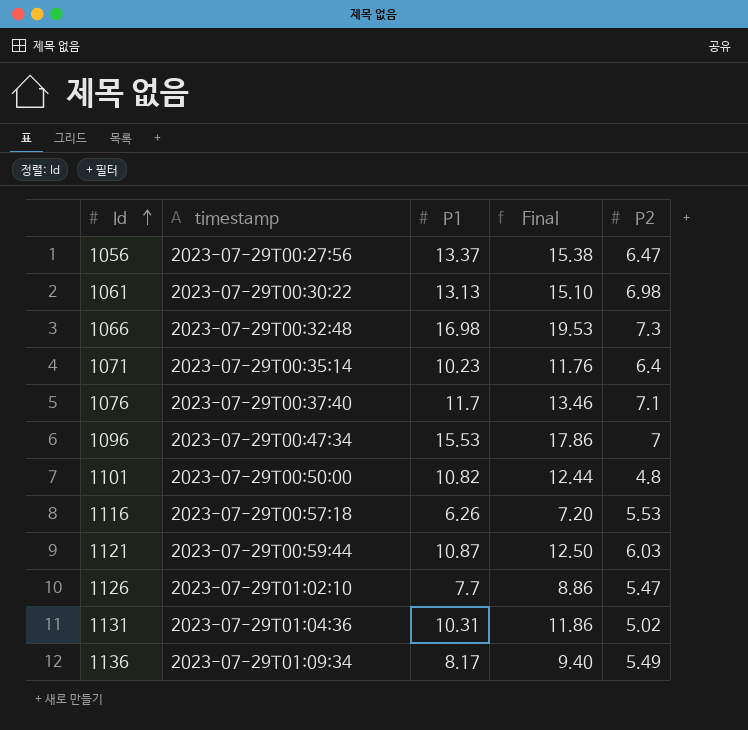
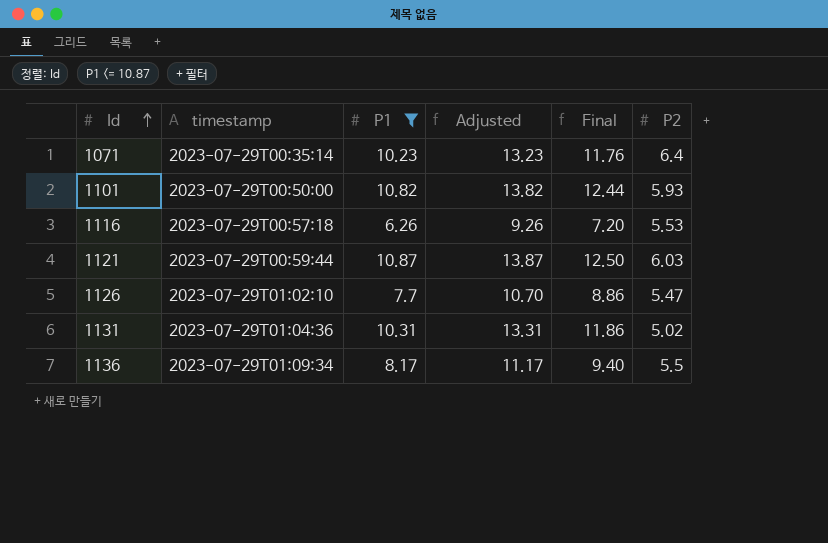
filter: none -> P1 <= 10.87
column Adjusted | formula: none -> [P1] + 3
1101 | P2: 4.8 -> 5.93
1136 | P2: 5.49 -> 5.5

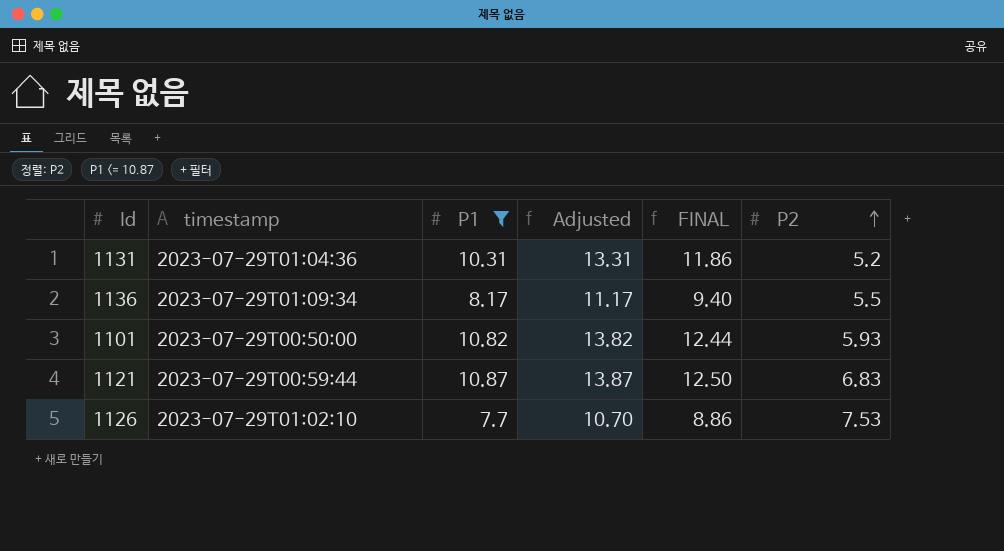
row order: Id ascending -> P2 ascending
column name: Final -> FINAL
row 1071: 2023-07-29T00:35:14 | 10.23 | 13.23 | 11.76 | 6.4 -> none
row 1116: 2023-07-29T00:57:18 | 6.26 | 9.26 | 7.20 | 5.53 -> none
1131 | P2: 5.02 -> 5.2
1121 | P2: 6.03 -> 6.83
1126 | P2: 5.47 -> 7.53

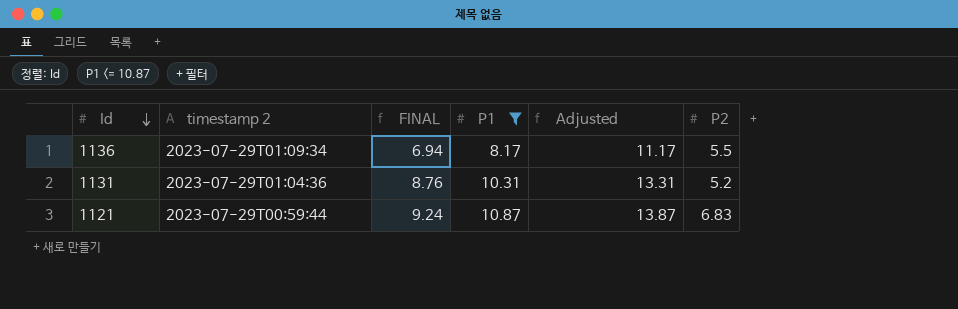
row order: P2 ascending -> Id descending
column name: timestamp -> timestamp 2
column FINAL | formula: [P1] * 1.15 -> [P1] * 0.85
column FINAL | position: 5 -> 3
row 1101: 2023-07-29T00:50:00 | 10.82 | 13.82 | 12.44 | 5.93 -> none
row 1126: 2023-07-29T01:02:10 | 7.7 | 10.70 | 8.86 | 7.53 -> none

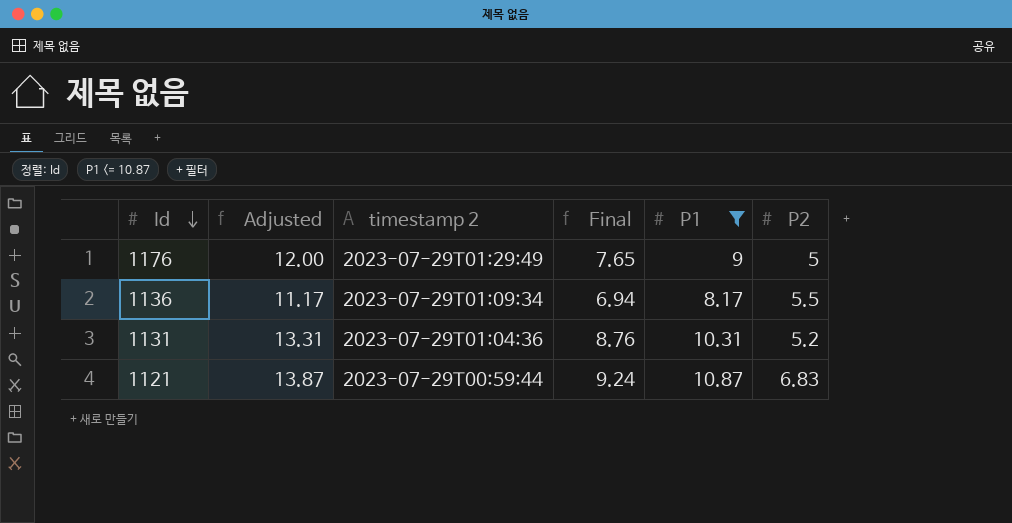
column Adjusted | position: 5 -> 2
column name: FINAL -> Final
row 1176: none -> 12.00 | 2023-07-29T01:29:49 | 7.65 | 9 | 5

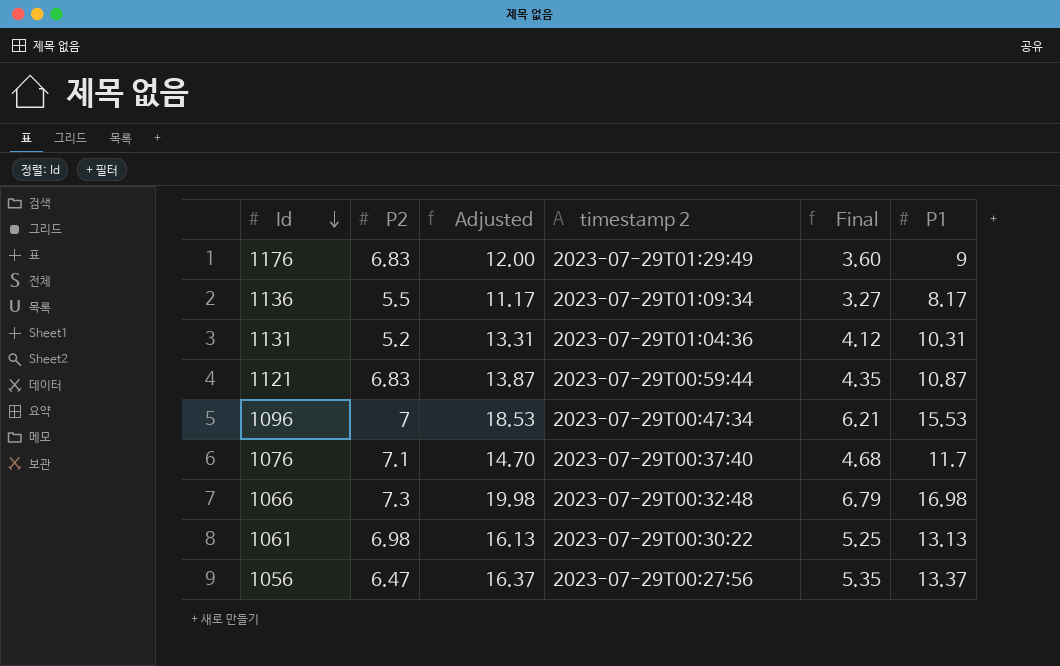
filter: P1 <= 10.87 -> none
column P2 | position: 6 -> 2
column Final | formula: [P1] * 0.85 -> [P1] * 0.4
1176 | P2: 5 -> 6.83

